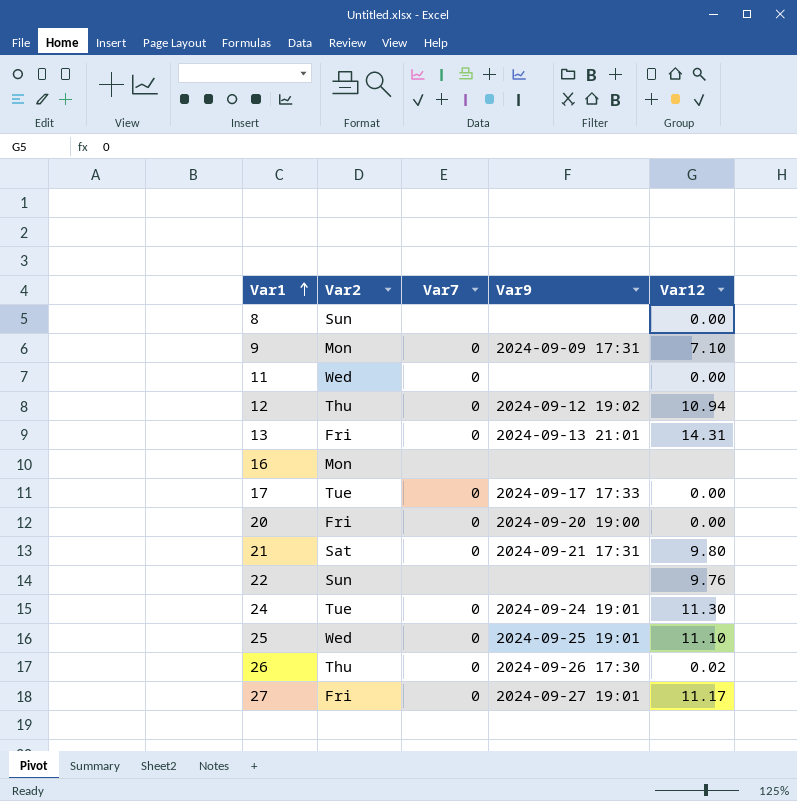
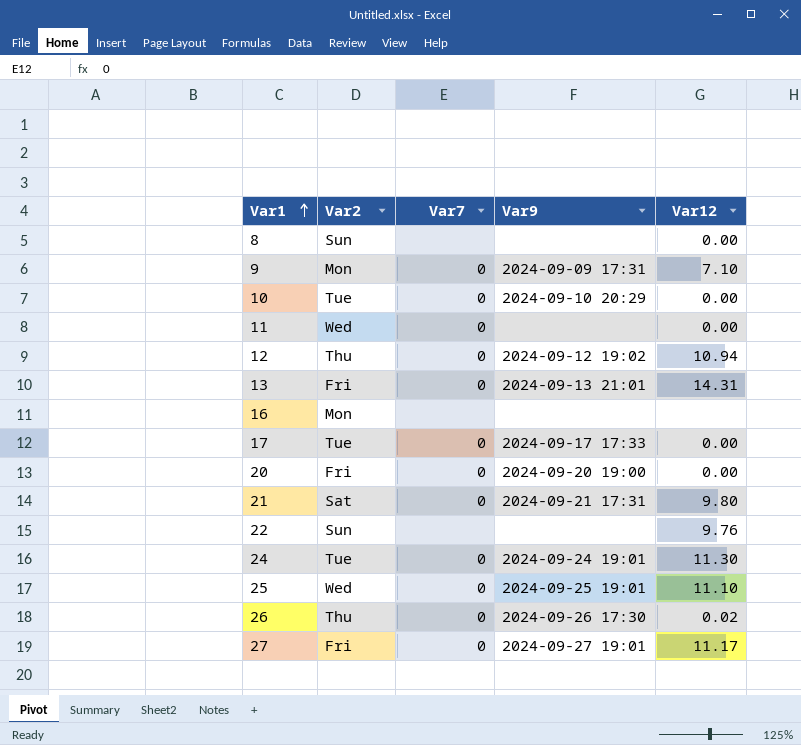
row 10: none -> Tue | 0 | 2024-09-10 20:29 | 0.00

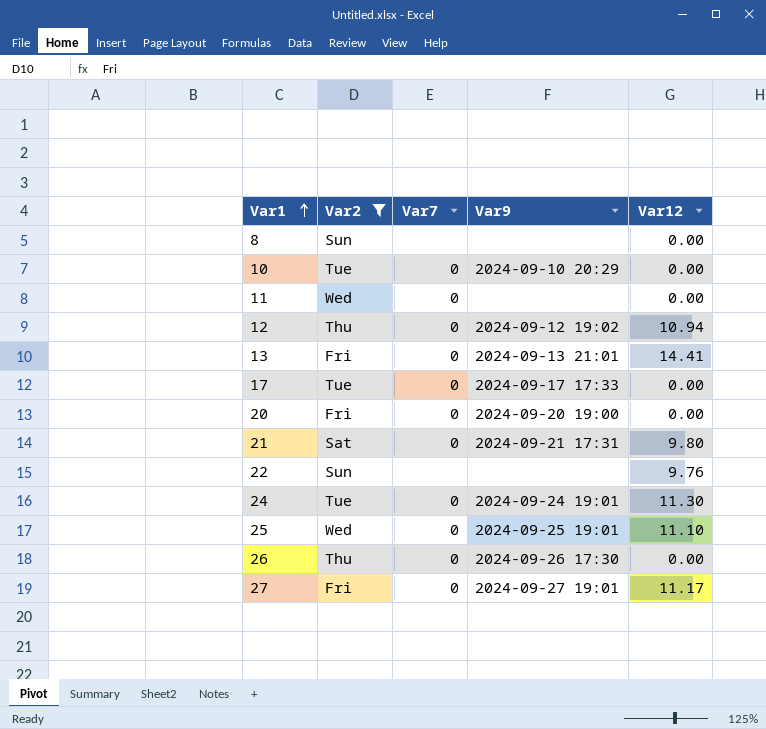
filter: none -> Var2 != Mon
13 | Var12: 14.31 -> 14.41
26 | Var12: 0.02 -> 0.00

